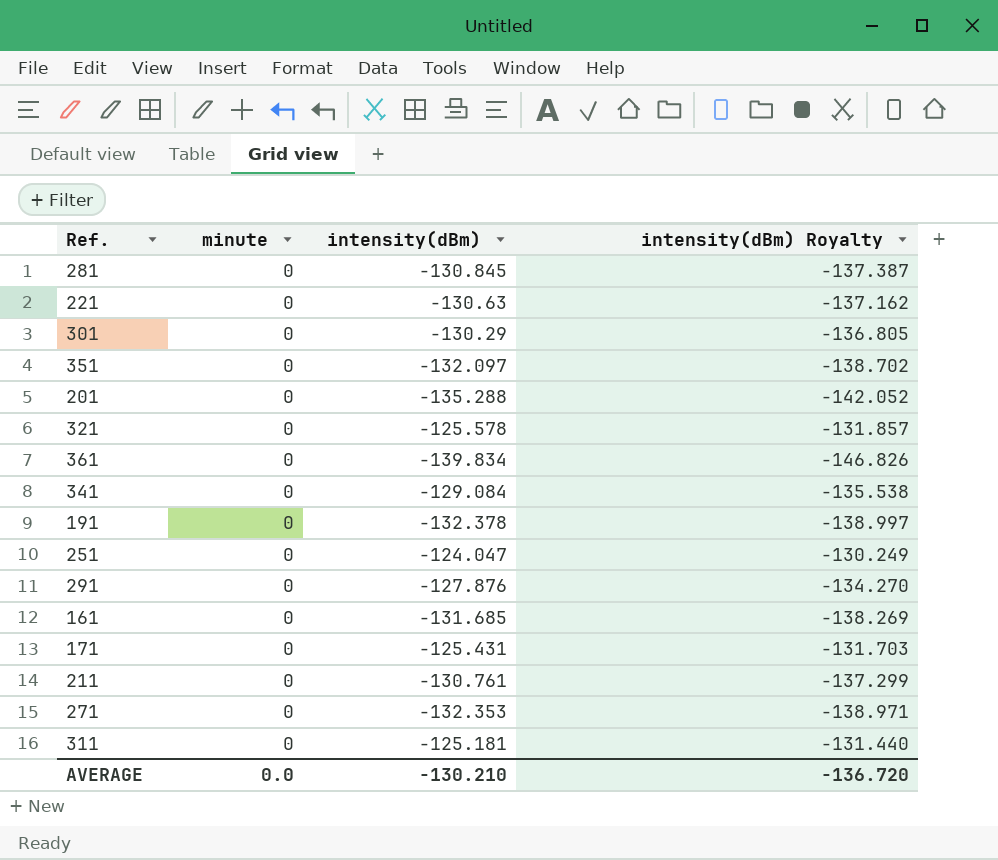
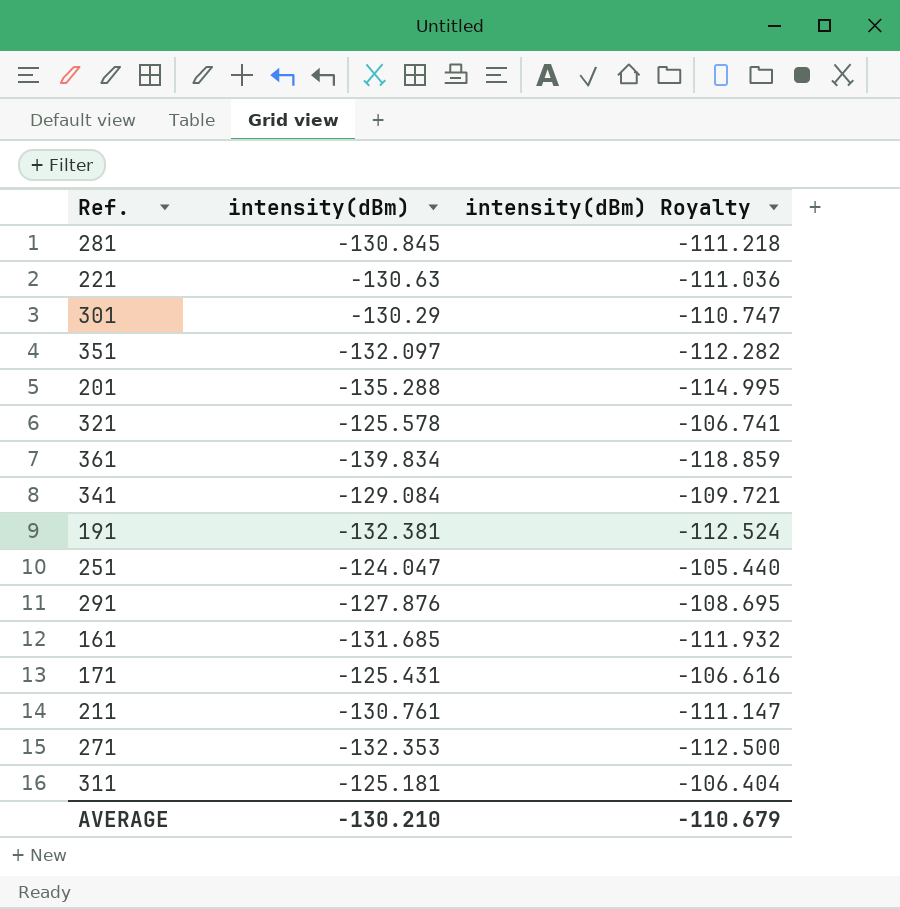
column minute | position: 2 -> none
column intensity(dBm) Royalty | formula: [intensity(dBm)] * 1.05 -> [intensity(dBm)] * 0.85
191 | intensity(dBm): -132.378 -> -132.381
AVERAGE | intensity(dBm) Royalty: -136.720 -> -110.679

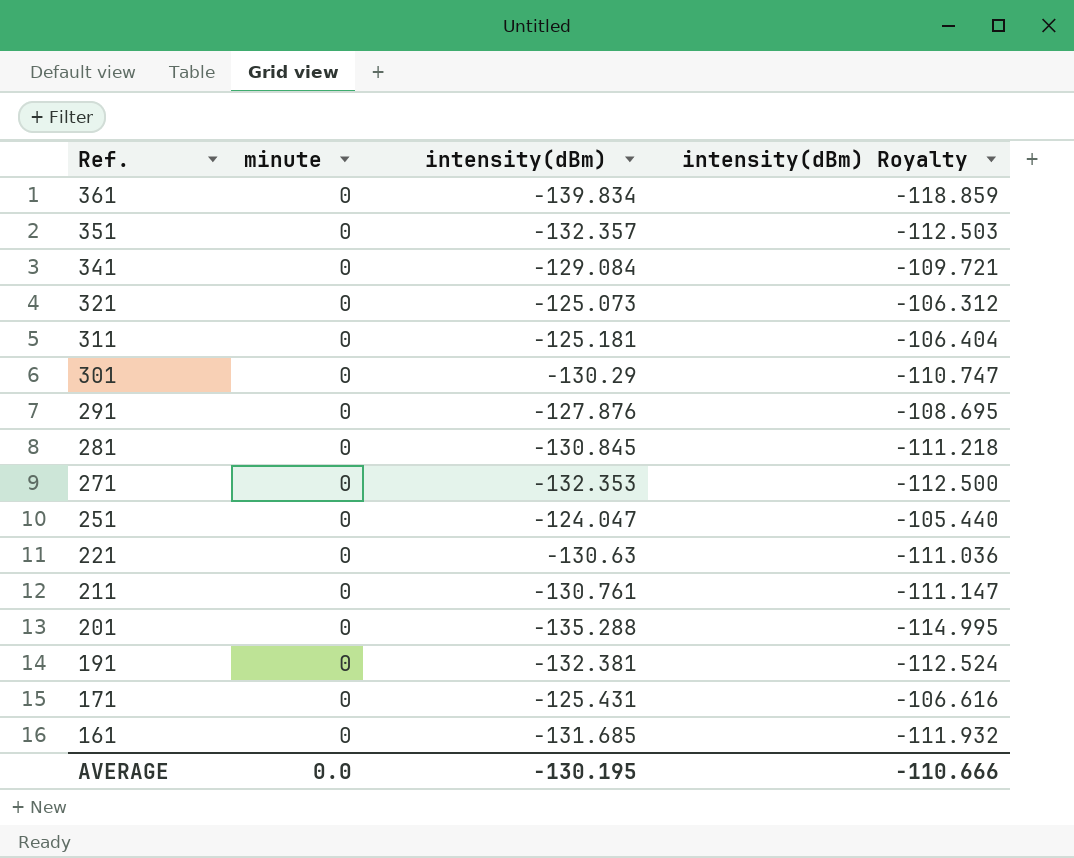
row order: none -> Ref. descending
column minute | position: none -> 2
351 | intensity(dBm): -132.097 -> -132.357
351 | intensity(dBm) Royalty: -112.282 -> -112.503
321 | intensity(dBm): -125.578 -> -125.073
321 | intensity(dBm) Royalty: -106.741 -> -106.312
AVERAGE | intensity(dBm): -130.210 -> -130.195
AVERAGE | intensity(dBm) Royalty: -110.679 -> -110.666

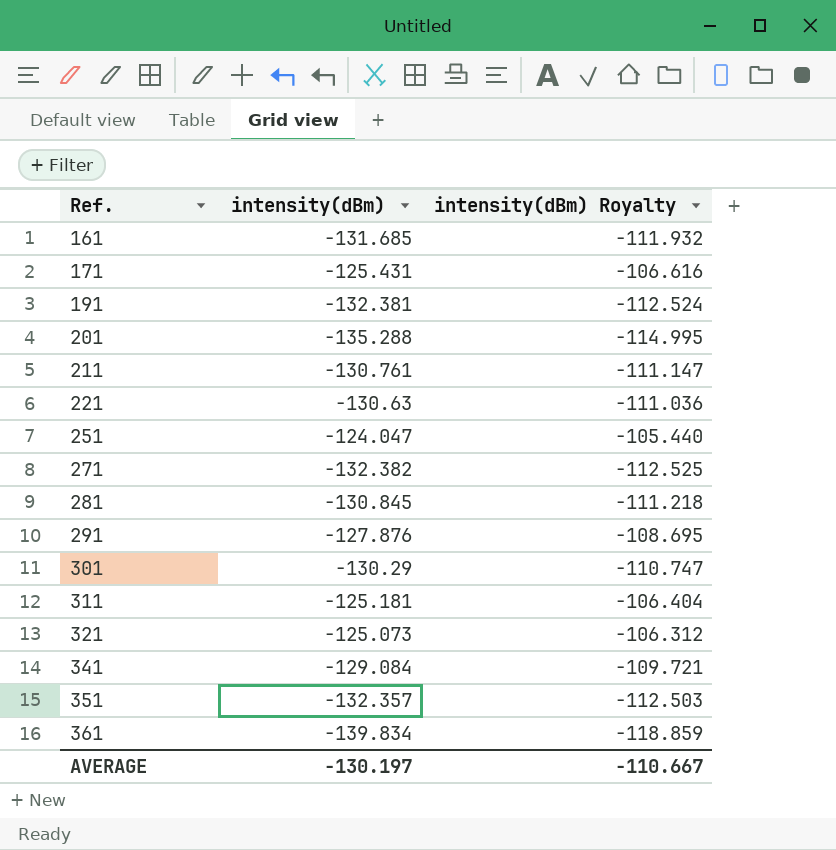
row order: Ref. descending -> Ref. ascending
column minute | position: 2 -> none
271 | intensity(dBm): -132.353 -> -132.382
271 | intensity(dBm) Royalty: -112.500 -> -112.525
AVERAGE | intensity(dBm): -130.195 -> -130.197
AVERAGE | intensity(dBm) Royalty: -110.666 -> -110.667

